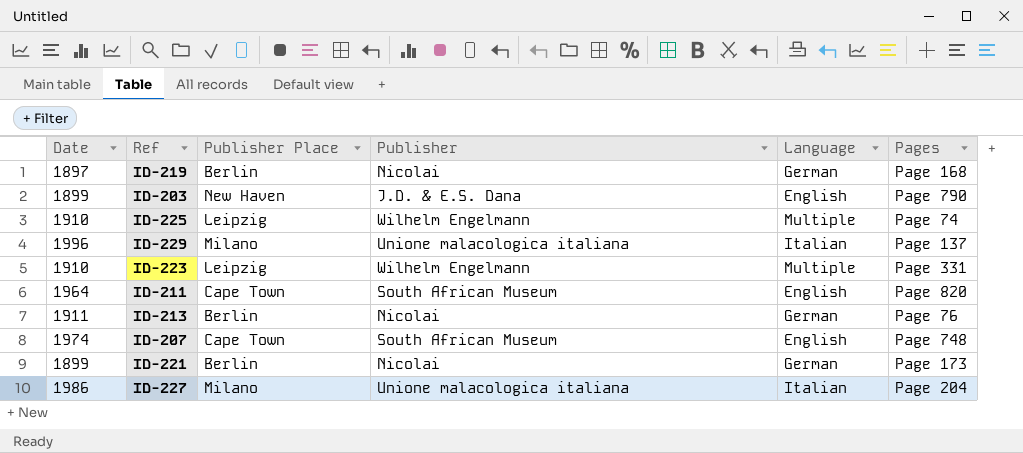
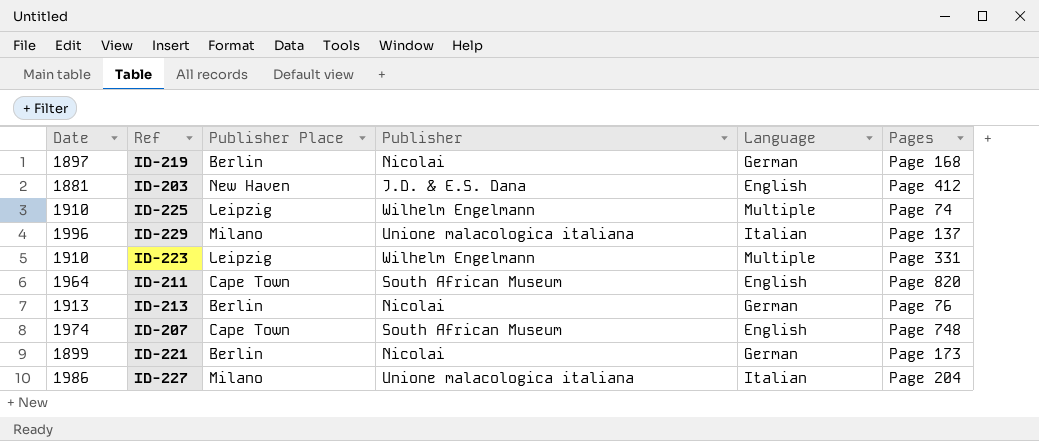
ID-203 | Date: 1899 -> 1881
ID-203 | Pages: Page 790 -> Page 412
ID-213 | Date: 1911 -> 1913

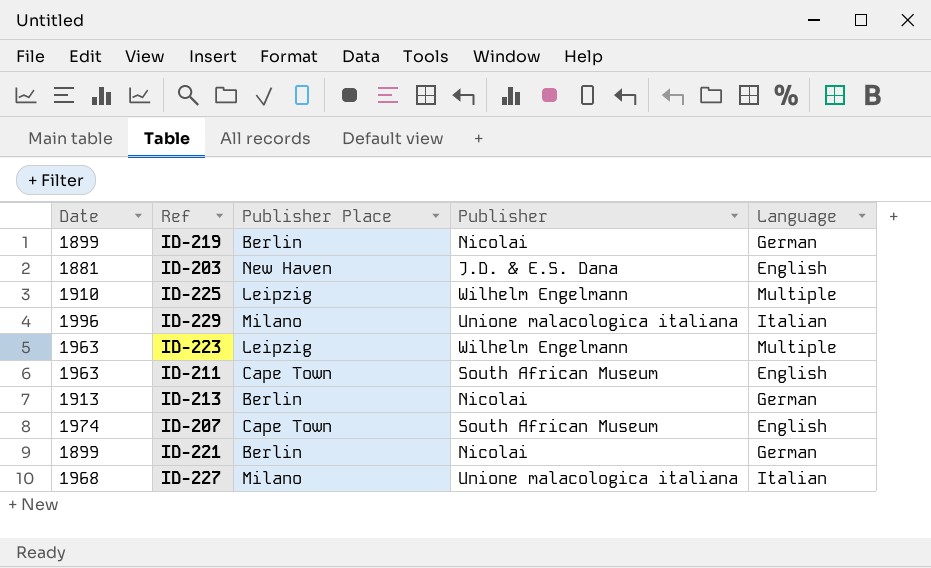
column Pages | position: 6 -> none
ID-219 | Date: 1897 -> 1899
ID-223 | Date: 1910 -> 1963
ID-211 | Date: 1964 -> 1963
ID-227 | Date: 1986 -> 1968

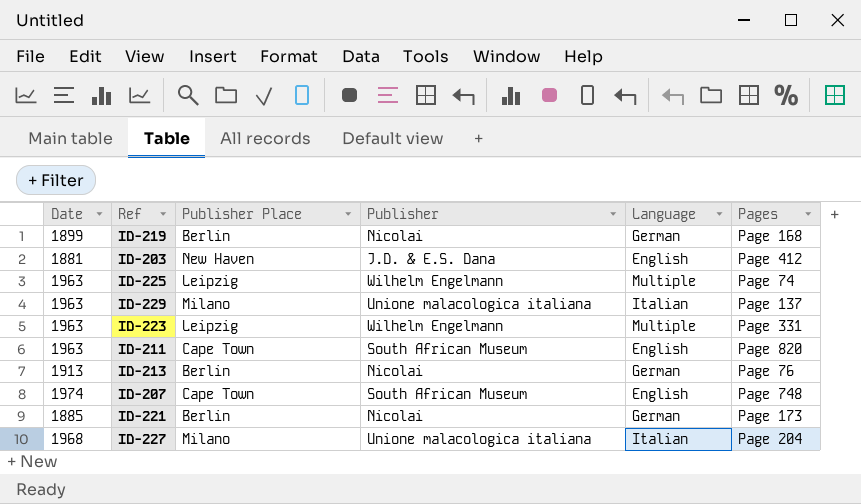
column Pages | position: none -> 6
ID-225 | Date: 1910 -> 1963
ID-229 | Date: 1996 -> 1963
ID-221 | Date: 1899 -> 1885

